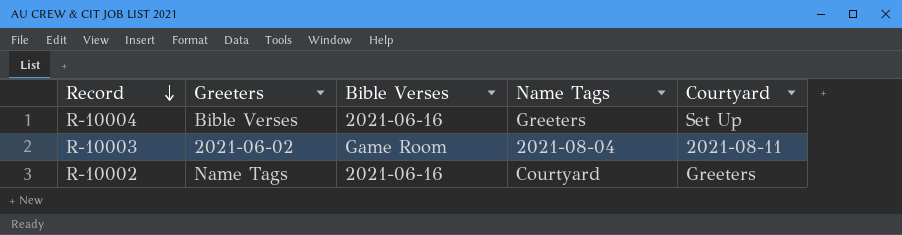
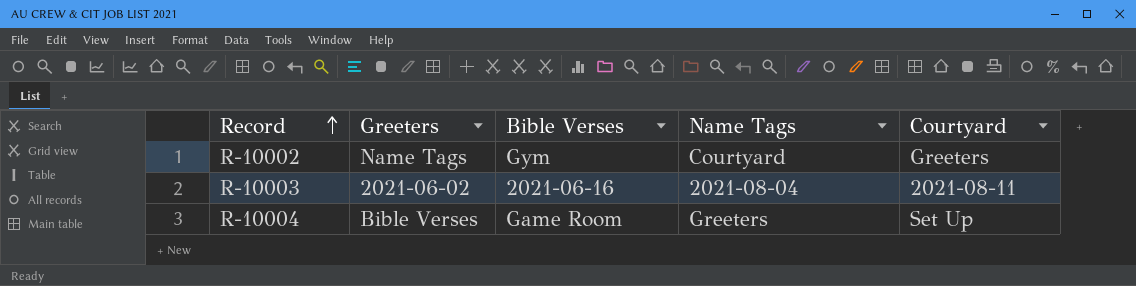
row order: Record descending -> Record ascending
R-10002 | Bible Verses: 2021-06-16 -> Gym
R-10003 | Bible Verses: Game Room -> 2021-06-16
R-10004 | Bible Verses: 2021-06-16 -> Game Room

